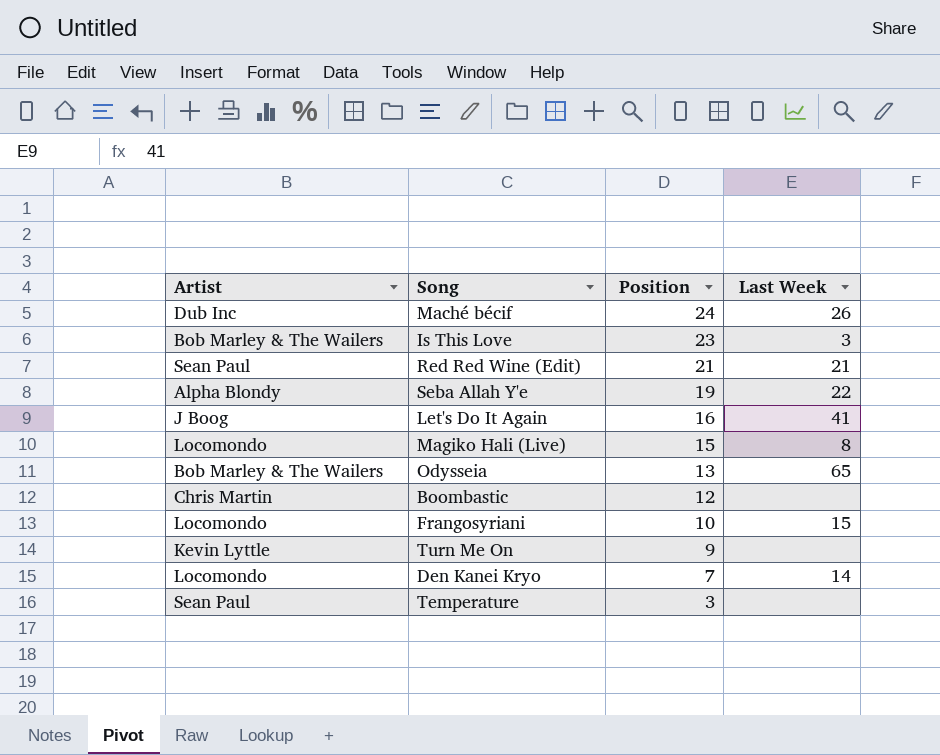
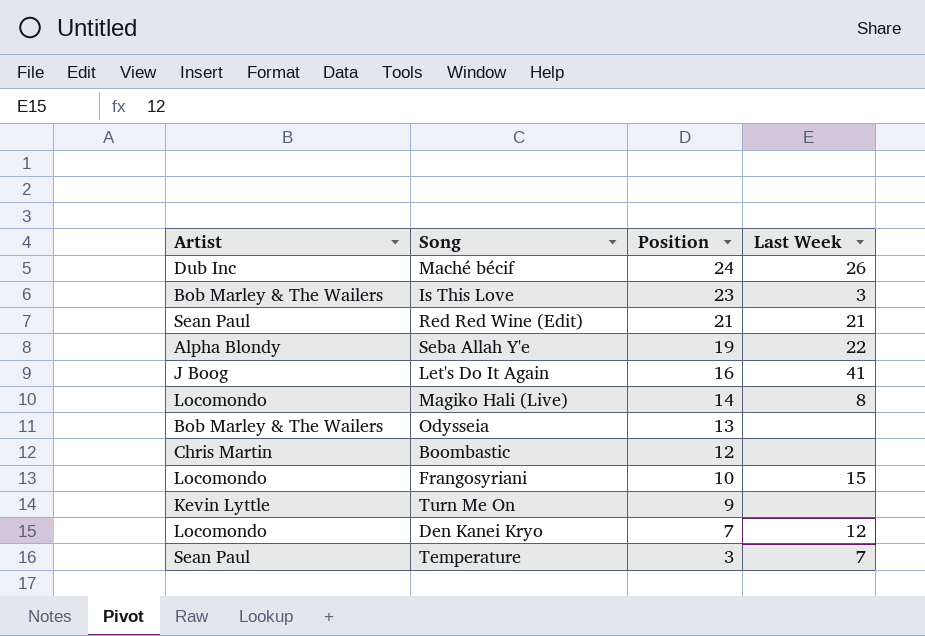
Magiko Hali (Live) | Position: 15 -> 14
Odysseia | Last Week: 65 -> none
Den Kanei Kryo | Last Week: 14 -> 12
Temperature | Last Week: none -> 7

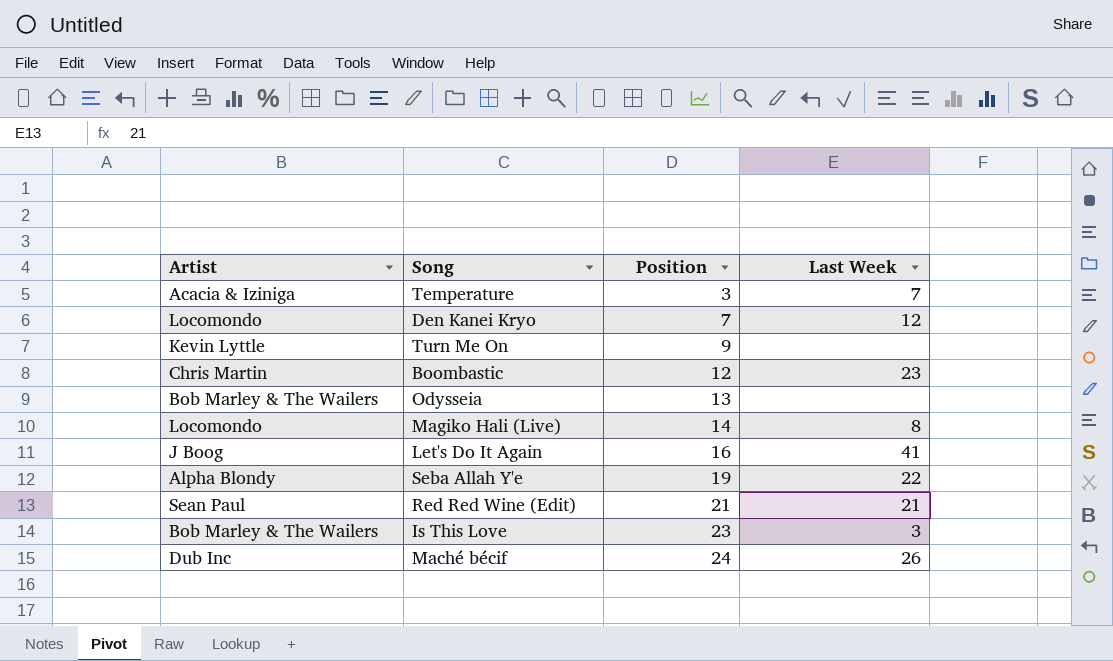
row order: Position descending -> Position ascending
row Frangosyriani: Locomondo | 10 | 15 -> none
Temperature | Artist: Sean Paul -> Acacia & Iziniga
Boombastic | Last Week: none -> 23

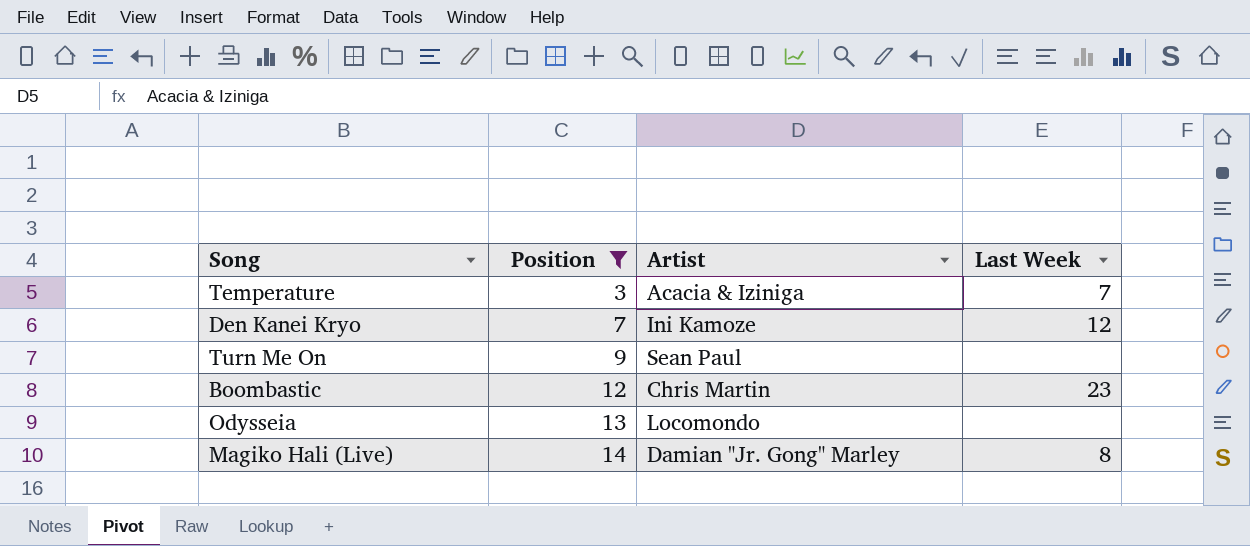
filter: none -> Position <= 14
column Artist | position: 1 -> 3
Den Kanei Kryo | Artist: Locomondo -> Ini Kamoze
Turn Me On | Artist: Kevin Lyttle -> Sean Paul
Odysseia | Artist: Bob Marley & The Wailers -> Locomondo
Magiko Hali (Live) | Artist: Locomondo -> Damian "Jr. Gong" Marley

